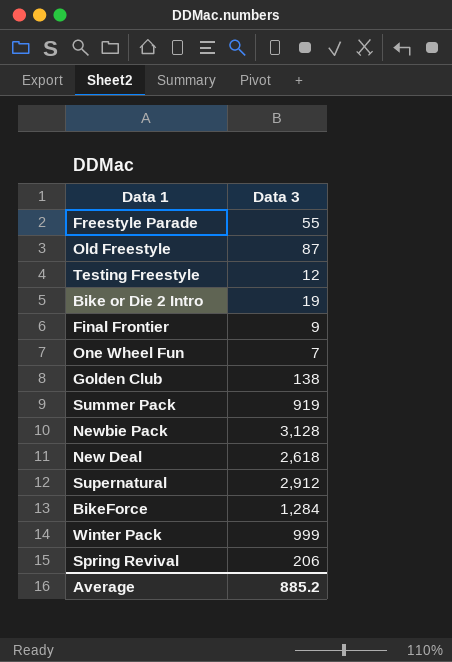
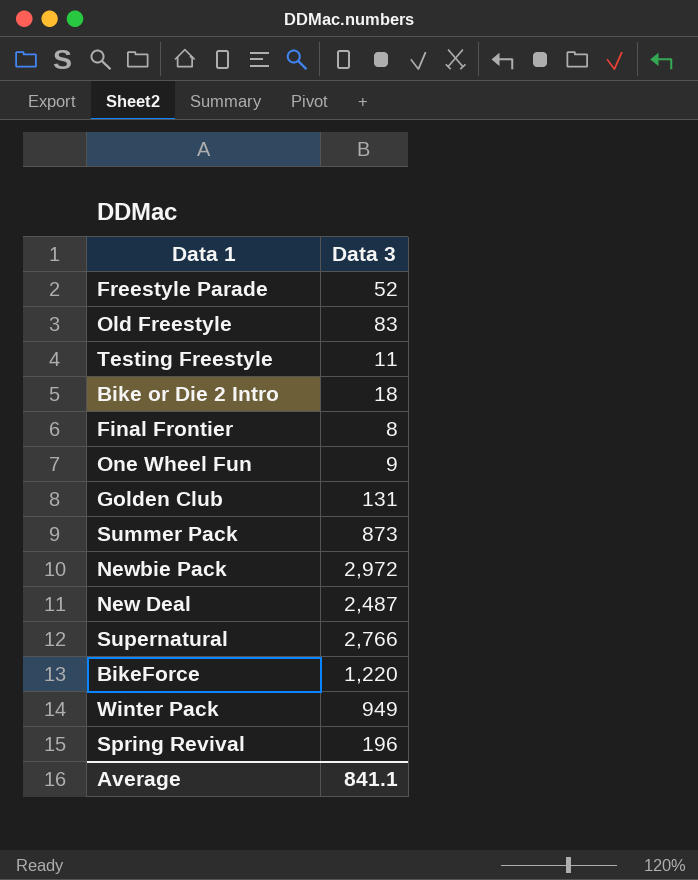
Freestyle Parade | Data 3: 55 -> 52
Old Freestyle | Data 3: 87 -> 83
Testing Freestyle | Data 3: 12 -> 11
Bike or Die 2 Intro | Data 3: 19 -> 18
Final Frontier | Data 3: 9 -> 8
One Wheel Fun | Data 3: 7 -> 9
Golden Club | Data 3: 138 -> 131
Summer Pack | Data 3: 919 -> 873
Newbie Pack | Data 3: 3,128 -> 2,972
New Deal | Data 3: 2,618 -> 2,487
Supernatural | Data 3: 2,912 -> 2,766
BikeForce | Data 3: 1,284 -> 1,220
Winter Pack | Data 3: 999 -> 949
Spring Revival | Data 3: 206 -> 196
Average | Data 3: 885.2 -> 841.1

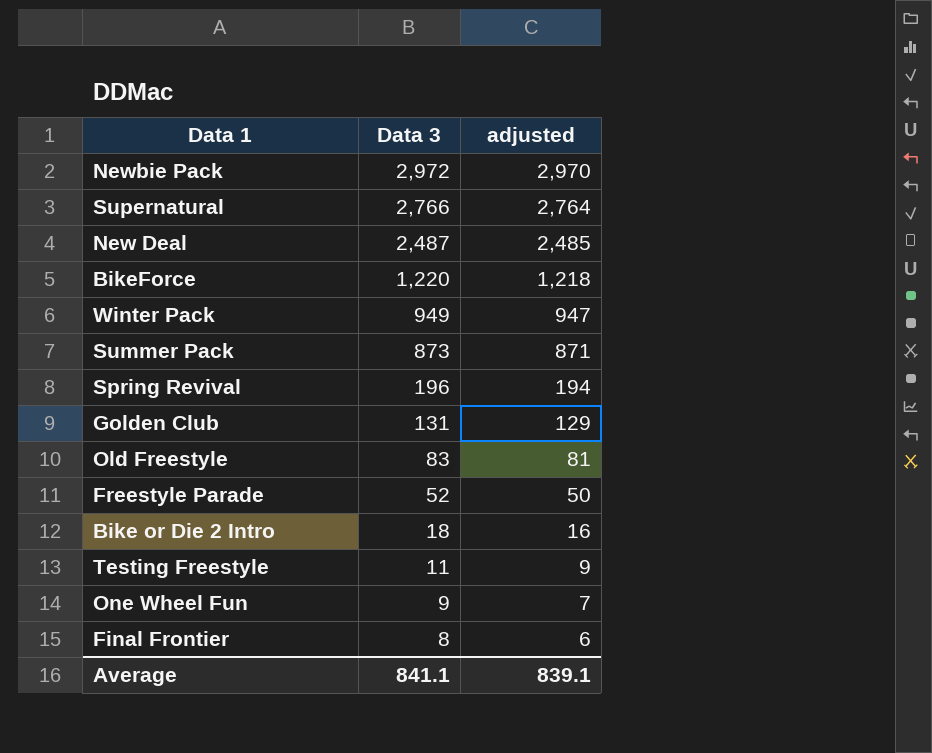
row order: none -> Data 3 descending
column adjusted | formula: none -> [Data 3] - 2

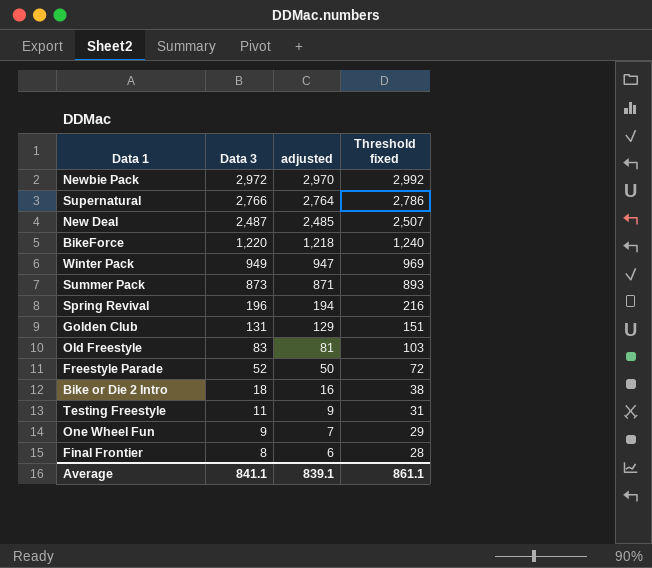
column Threshold fixed | formula: none -> [Data 3] + 20

